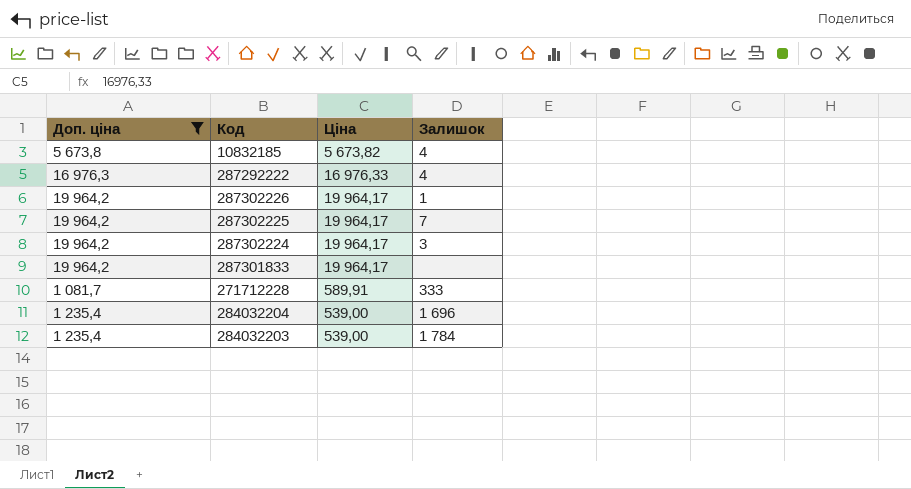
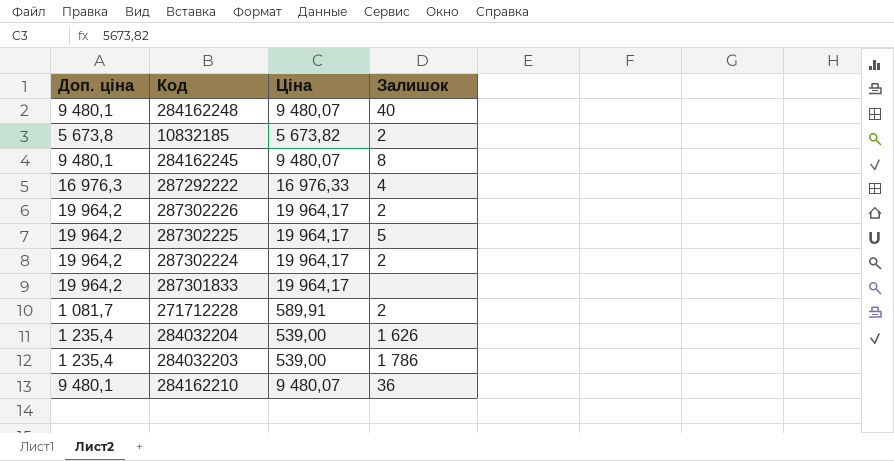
filter: Доп. ціна != 9 480,1 -> none
10832185 | Залишок: 4 -> 2
287302226 | Залишок: 1 -> 2
287302225 | Залишок: 7 -> 5
287302224 | Залишок: 3 -> 2
271712228 | Залишок: 333 -> 2
284032204 | Залишок: 1 696 -> 1 626
284032203 | Залишок: 1 784 -> 1 786

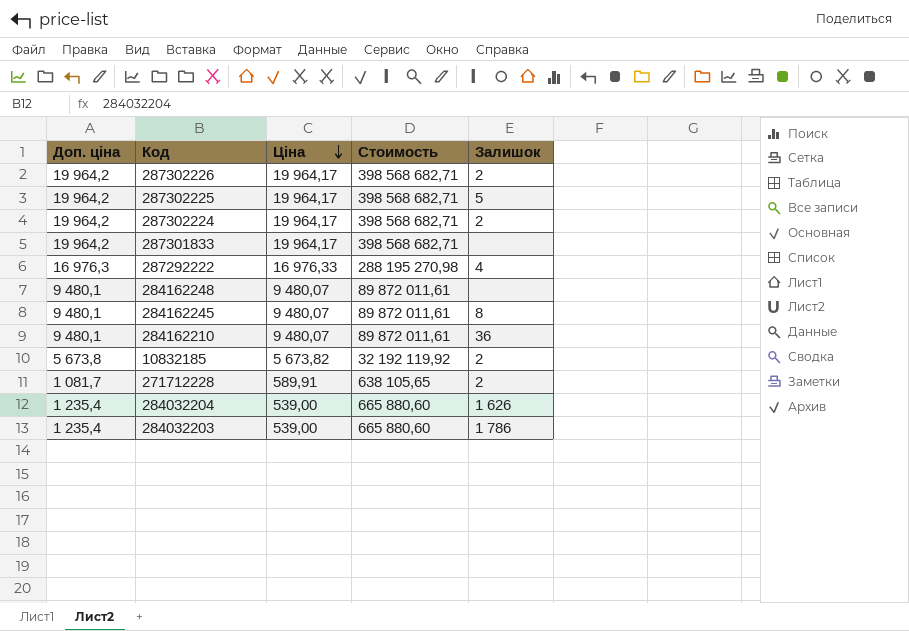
row order: none -> Ціна descending
column Стоимость | formula: none -> [Доп. ціна] * [Ціна]
284162248 | Залишок: 40 -> none

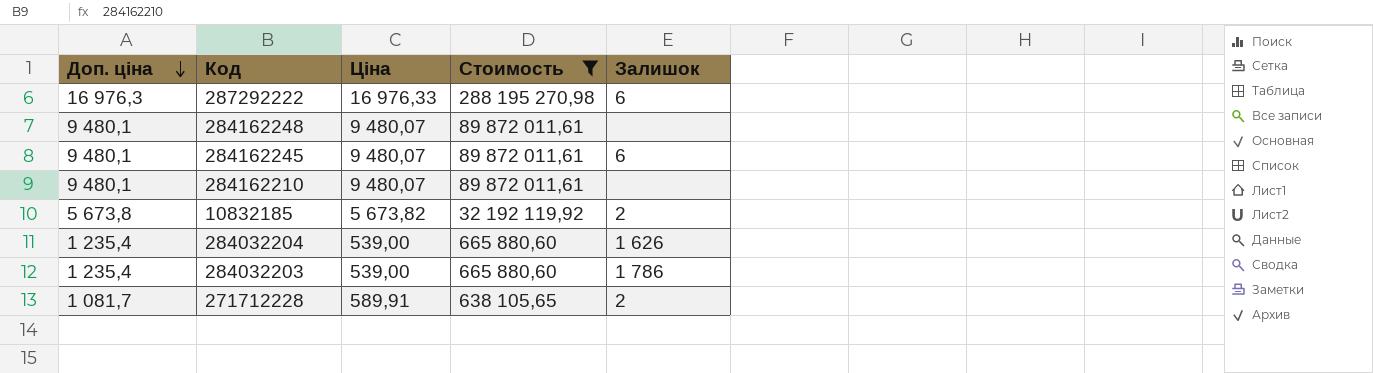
filter: none -> Стоимость != 398 568 682,71
row order: Ціна descending -> Доп. ціна descending
287292222 | Залишок: 4 -> 6
284162245 | Залишок: 8 -> 6
284162210 | Залишок: 36 -> none

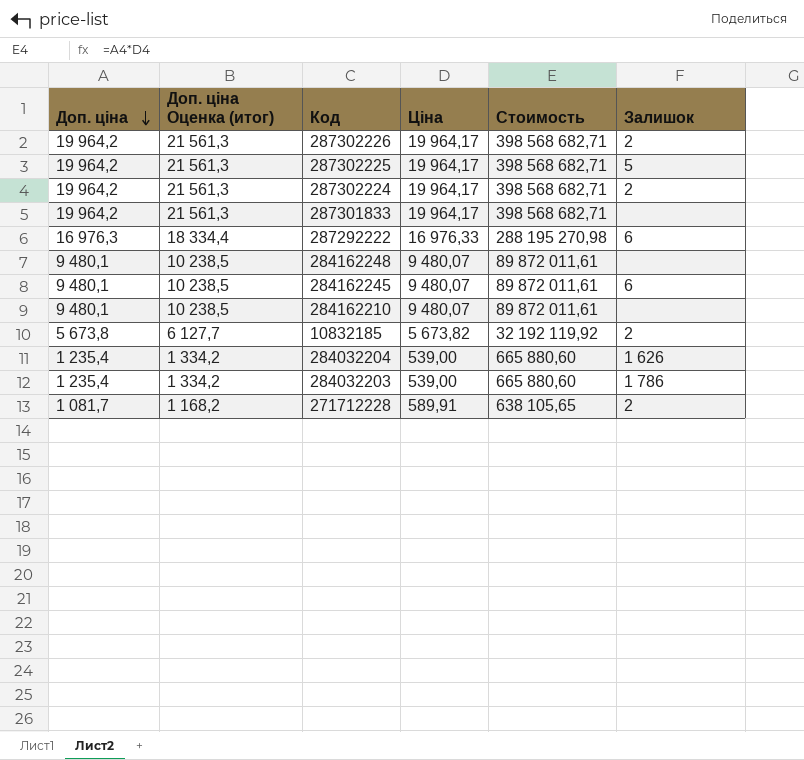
filter: Стоимость != 398 568 682,71 -> none
column Доп. ціна Оценка (итог) | formula: none -> [Доп. ціна] * 1,08

